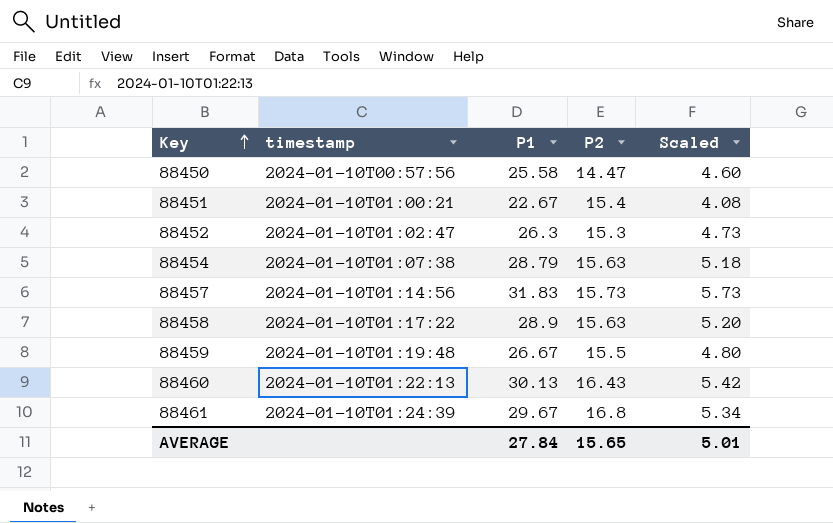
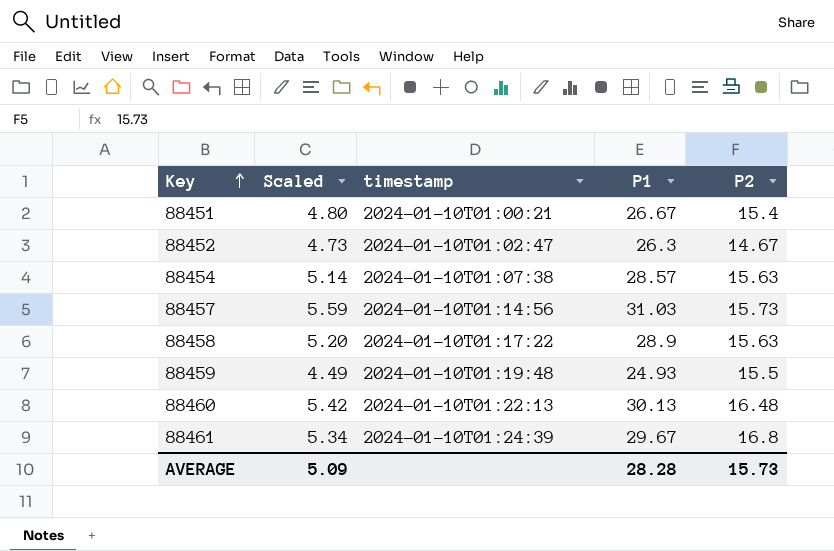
column Scaled | position: 5 -> 2
row 88450: 2024-01-10T00:57:56 | 25.58 | 14.47 | 4.60 -> none
88451 | Scaled: 4.08 -> 4.80
88451 | P1: 22.67 -> 26.67
88452 | P2: 15.3 -> 14.67
88454 | Scaled: 5.18 -> 5.14
88454 | P1: 28.79 -> 28.57
88457 | Scaled: 5.73 -> 5.59
88457 | P1: 31.83 -> 31.03
88459 | Scaled: 4.80 -> 4.49
88459 | P1: 26.67 -> 24.93
88460 | P2: 16.43 -> 16.48
AVERAGE | Scaled: 5.01 -> 5.09
AVERAGE | P1: 27.84 -> 28.28
AVERAGE | P2: 15.65 -> 15.73

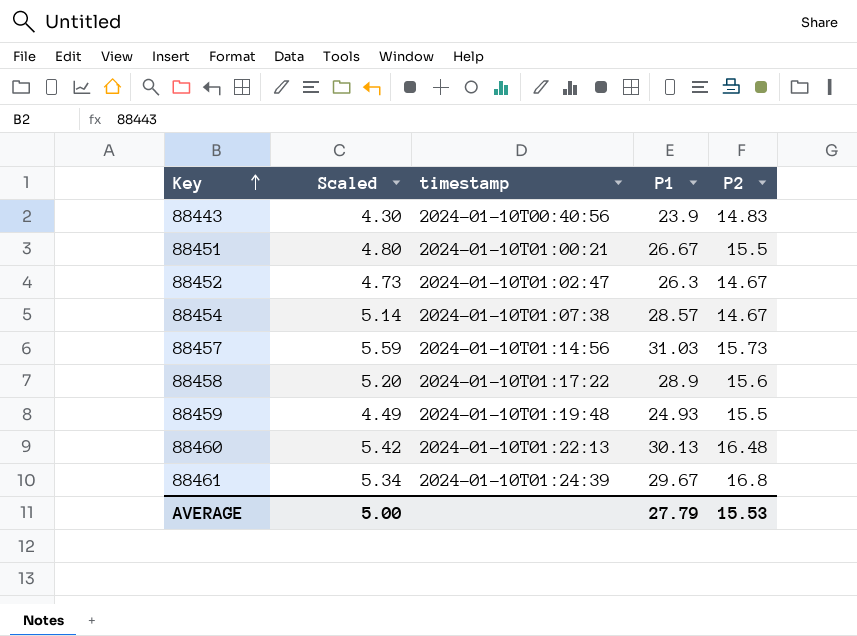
row 88443: none -> 4.30 | 2024-01-10T00:40:56 | 23.9 | 14.83
88451 | P2: 15.4 -> 15.5
88454 | P2: 15.63 -> 14.67
88458 | P2: 15.63 -> 15.6
AVERAGE | Scaled: 5.09 -> 5.00
AVERAGE | P1: 28.28 -> 27.79
AVERAGE | P2: 15.73 -> 15.53

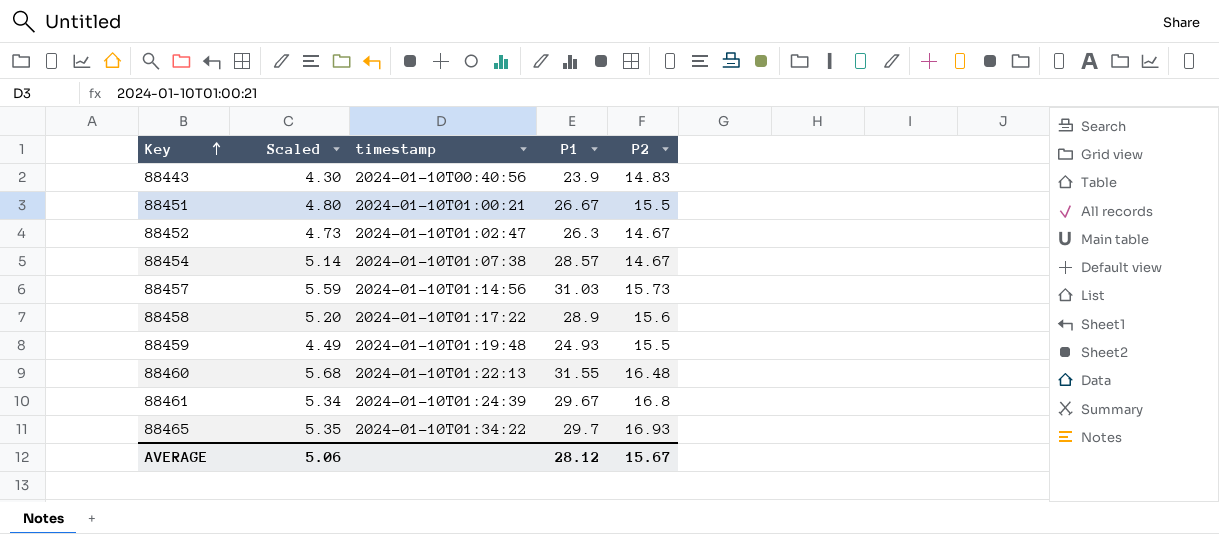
88460 | Scaled: 5.42 -> 5.68
88460 | P1: 30.13 -> 31.55
row 88465: none -> 5.35 | 2024-01-10T01:34:22 | 29.7 | 16.93
AVERAGE | Scaled: 5.00 -> 5.06
AVERAGE | P1: 27.79 -> 28.12
AVERAGE | P2: 15.53 -> 15.67

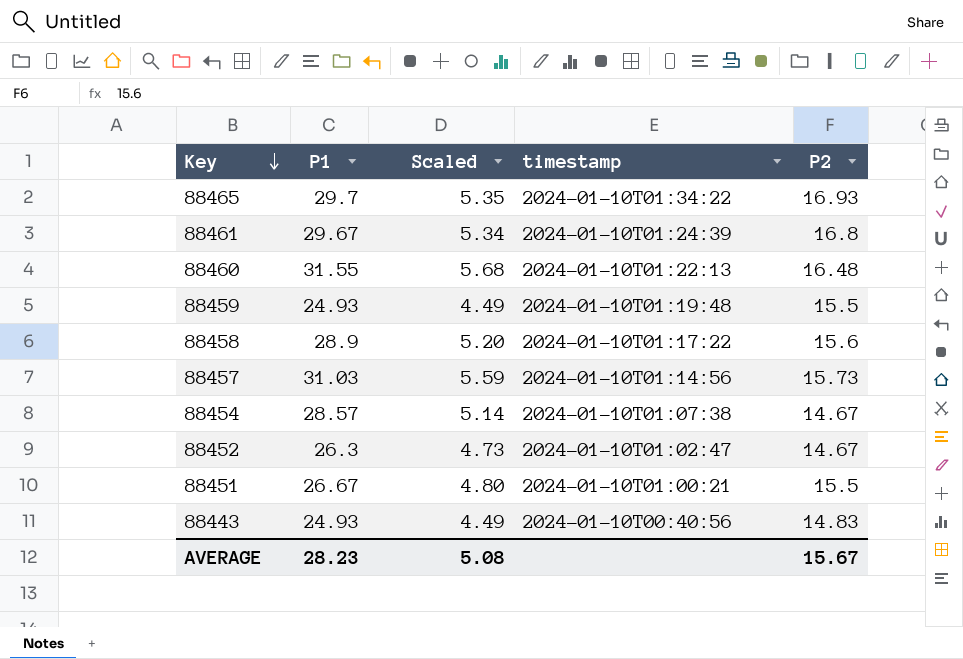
row order: Key ascending -> Key descending
column P1 | position: 4 -> 2
88443 | P1: 23.9 -> 24.93
88443 | Scaled: 4.30 -> 4.49
AVERAGE | P1: 28.12 -> 28.23
AVERAGE | Scaled: 5.06 -> 5.08

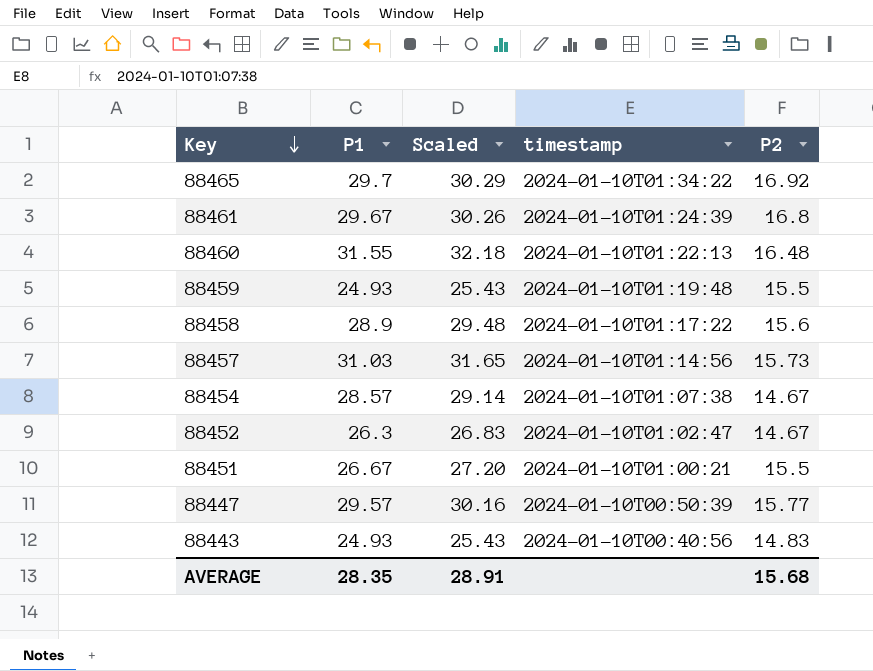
column Scaled | formula: [P1] * 0.18 -> [P1] * 1.02
88465 | P2: 16.93 -> 16.92
row 88447: none -> 29.57 | 30.16 | 2024-01-10T00:50:39 | 15.77
AVERAGE | P1: 28.23 -> 28.35
AVERAGE | Scaled: 5.08 -> 28.91
AVERAGE | P2: 15.67 -> 15.68

